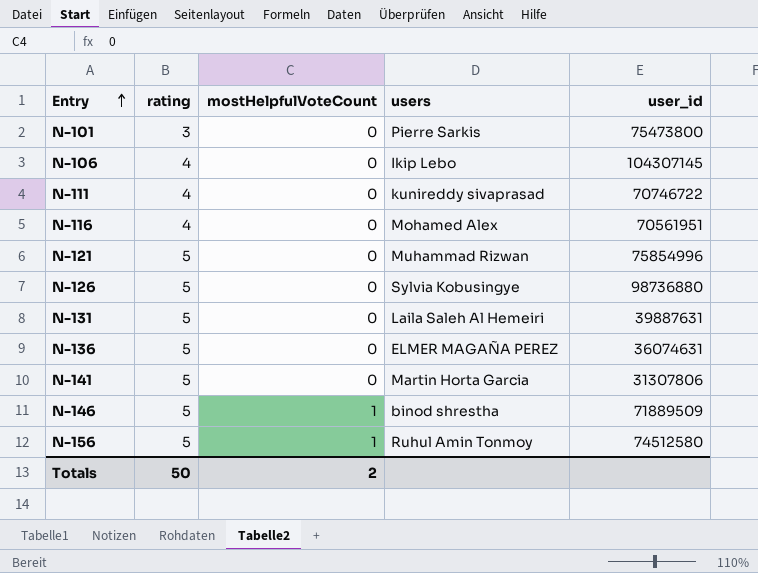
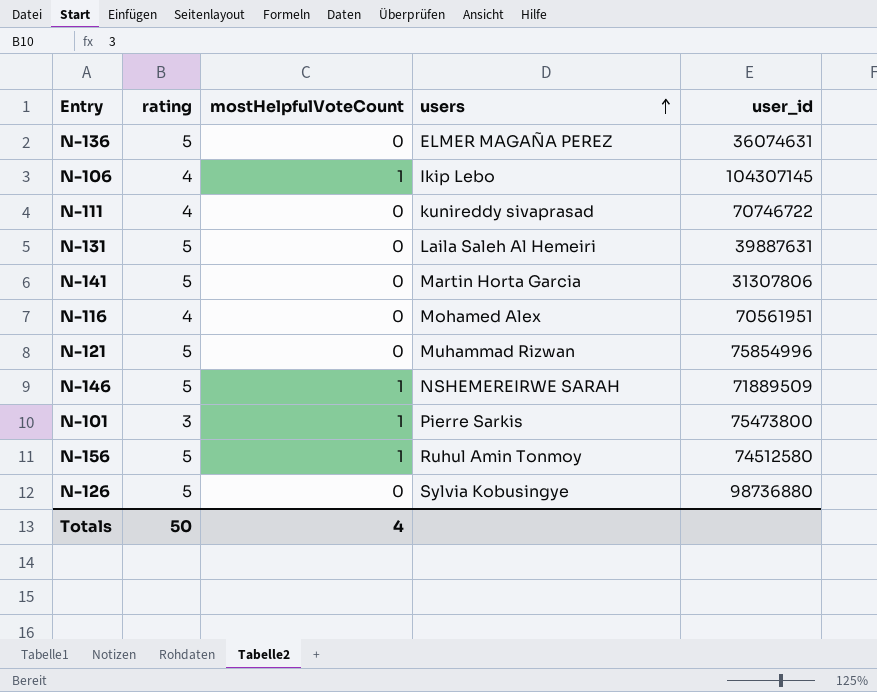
row order: Entry ascending -> users ascending
N-106 | mostHelpfulVoteCount: 0 -> 1
N-146 | users: binod shrestha -> NSHEMEREIRWE SARAH
N-101 | mostHelpfulVoteCount: 0 -> 1
Totals | mostHelpfulVoteCount: 2 -> 4

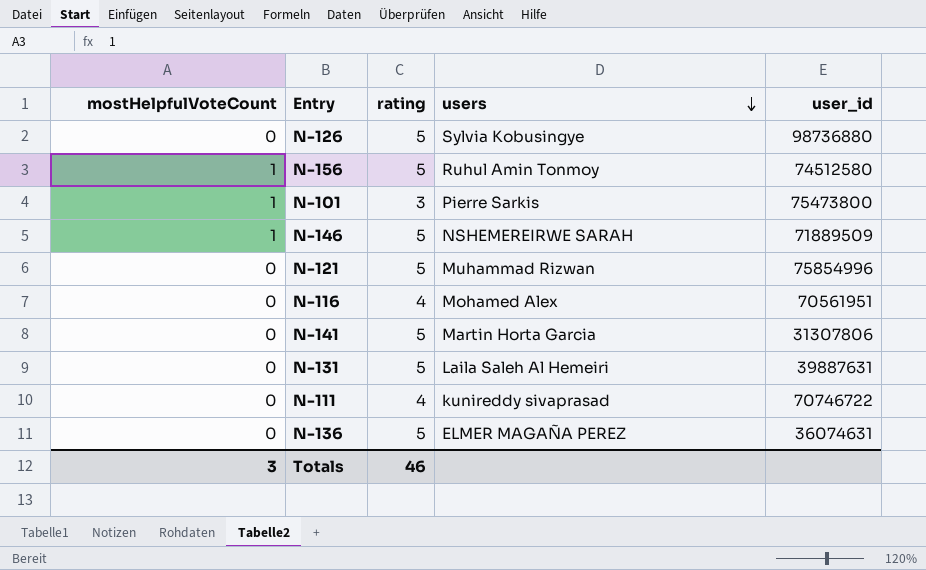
row order: users ascending -> users descending
column mostHelpfulVoteCount | position: 3 -> 1
row N-106: 4 | 1 | Ikip Lebo | 104307145 -> none
Totals | mostHelpfulVoteCount: 4 -> 3
Totals | rating: 50 -> 46

